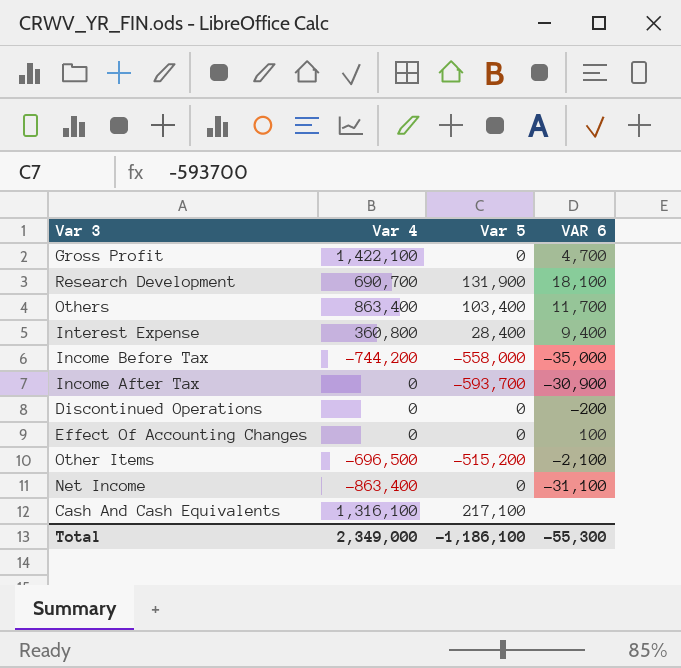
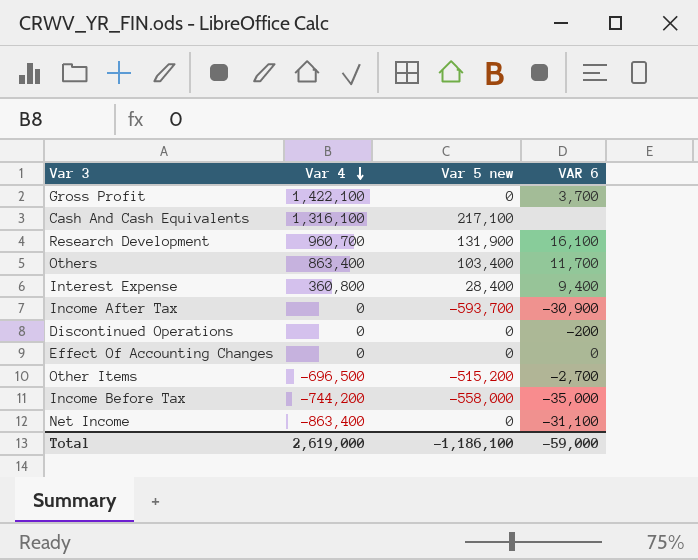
row order: none -> Var 4 descending
column name: Var 5 -> Var 5 new
Gross Profit | VAR 6: 4,700 -> 3,700
Research Development | Var 4: 690,700 -> 960,700
Research Development | VAR 6: 18,100 -> 16,100
Effect Of Accounting Changes | VAR 6: 100 -> 0
Other Items | VAR 6: -2,100 -> -2,700
Total | Var 4: 2,349,000 -> 2,619,000
Total | VAR 6: -55,300 -> -59,000

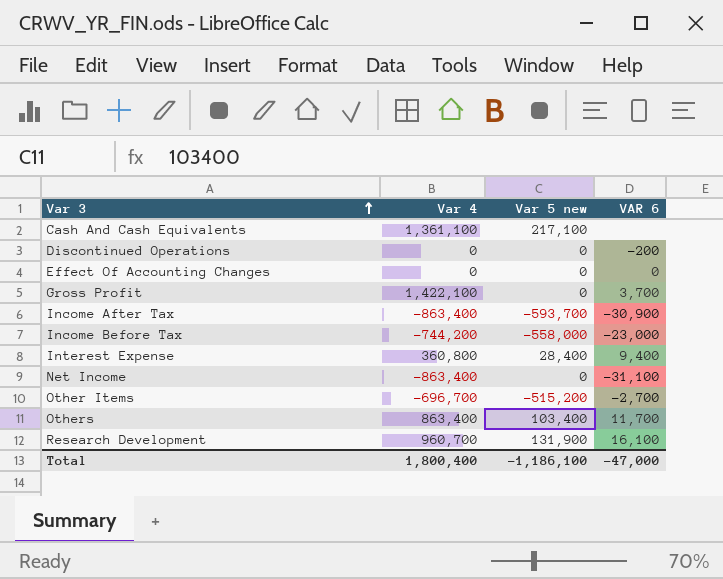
row order: Var 4 descending -> Var 3 ascending
Cash And Cash Equivalents | Var 4: 1,316,100 -> 1,361,100
Income After Tax | Var 4: 0 -> -863,400
Income Before Tax | VAR 6: -35,000 -> -23,000
Other Items | Var 4: -696,500 -> -696,700
Total | Var 4: 2,619,000 -> 1,800,400
Total | VAR 6: -59,000 -> -47,000

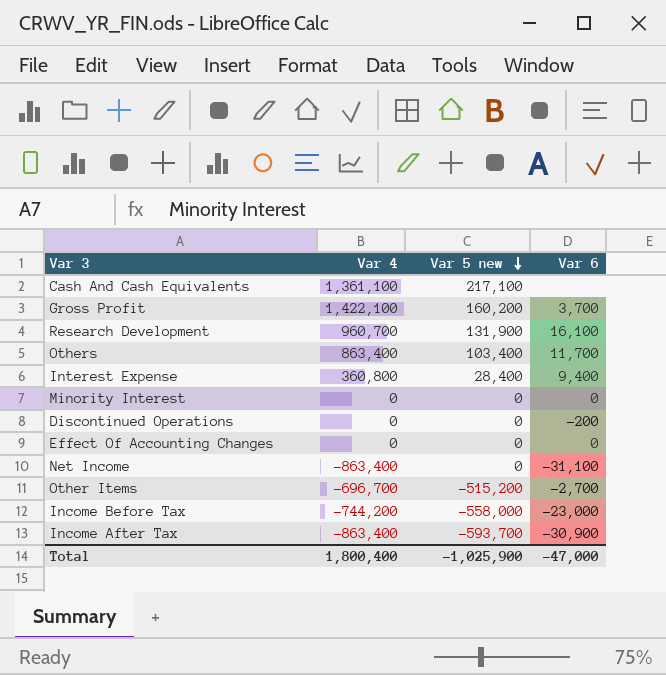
row order: Var 3 ascending -> Var 5 new descending
column name: VAR 6 -> Var 6
Gross Profit | Var 5 new: 0 -> 160,200
row Minority Interest: none -> 0 | 0 | 0
Total | Var 5 new: -1,186,100 -> -1,025,900

